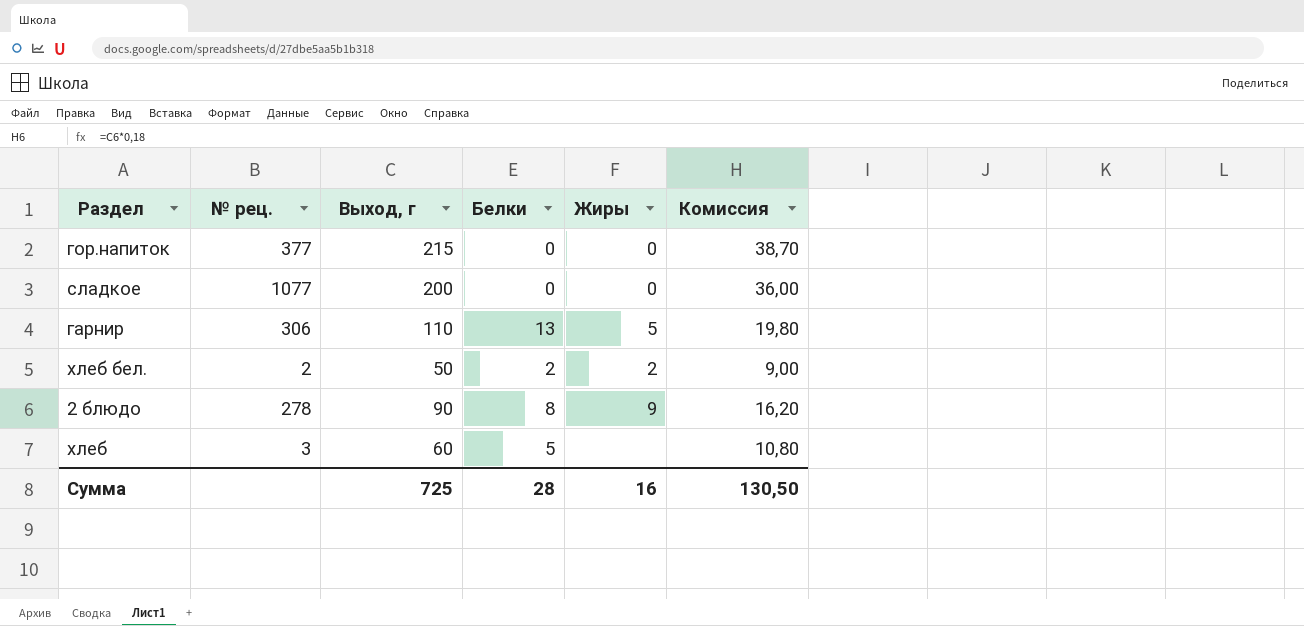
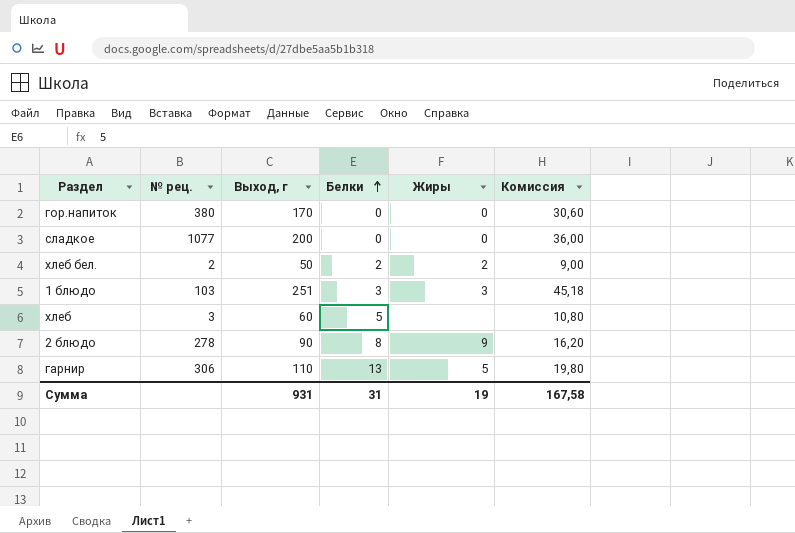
row order: none -> Белки ascending
гор.напиток | № рец.: 377 -> 380
гор.напиток | Выход, г: 215 -> 170
гор.напиток | Комиссия: 38,70 -> 30,60
row 1 блюдо: none -> 103 | 251 | 3 | 3 | 45,18
Сумма | Выход, г: 725 -> 931
Сумма | Белки: 28 -> 31
Сумма | Жиры: 16 -> 19
Сумма | Комиссия: 130,50 -> 167,58

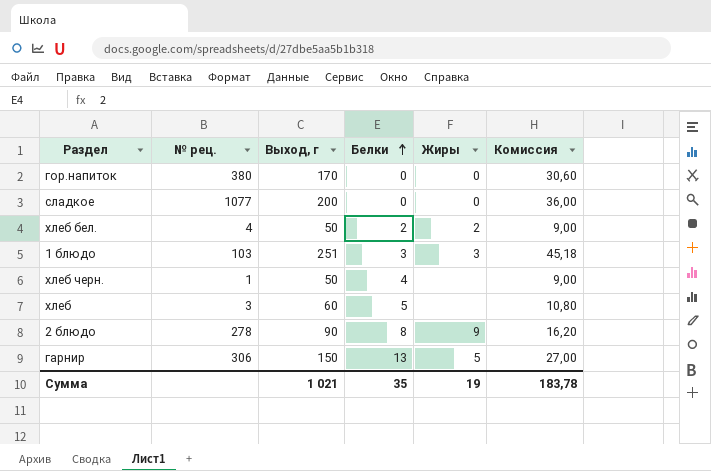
хлеб бел. | № рец.: 2 -> 4
row хлеб черн.: none -> 1 | 50 | 4 | none | 9,00
гарнир | Выход, г: 110 -> 150
гарнир | Комиссия: 19,80 -> 27,00
Сумма | Выход, г: 931 -> 1 021
Сумма | Белки: 31 -> 35
Сумма | Комиссия: 167,58 -> 183,78

